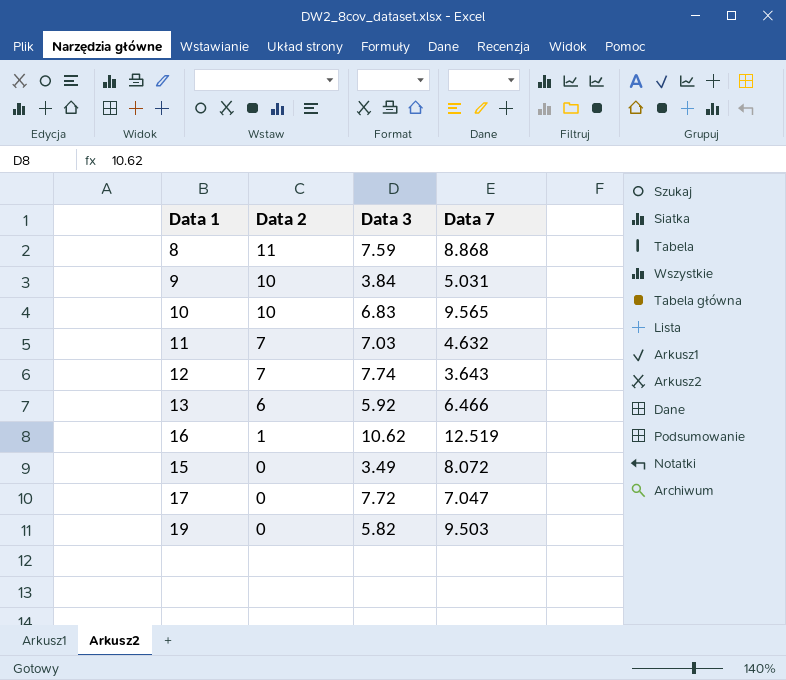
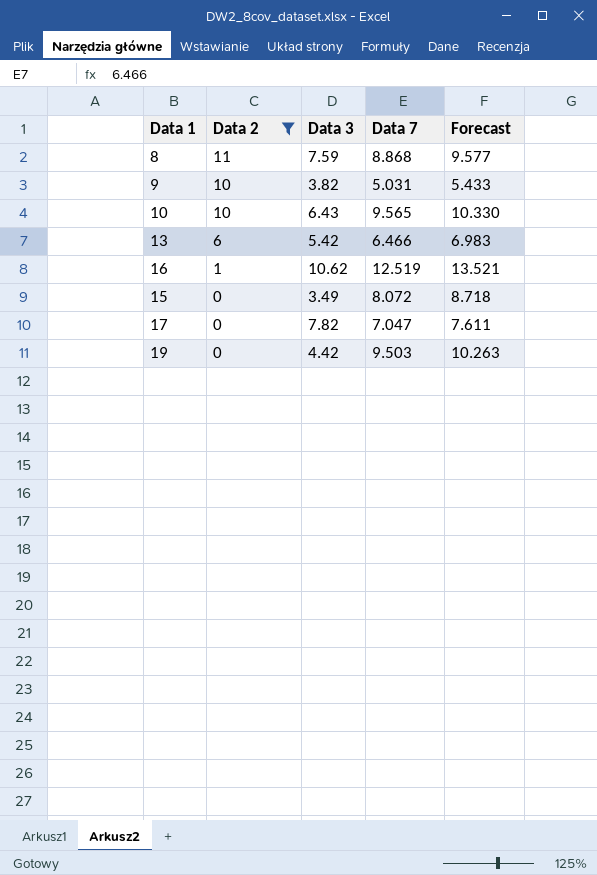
filter: none -> Data 2 != 7
column Forecast | formula: none -> [Data 7] * 1.08
9 | Data 3: 3.84 -> 3.82
10 | Data 3: 6.83 -> 6.43
13 | Data 3: 5.92 -> 5.42
17 | Data 3: 7.72 -> 7.82
19 | Data 3: 5.82 -> 4.42

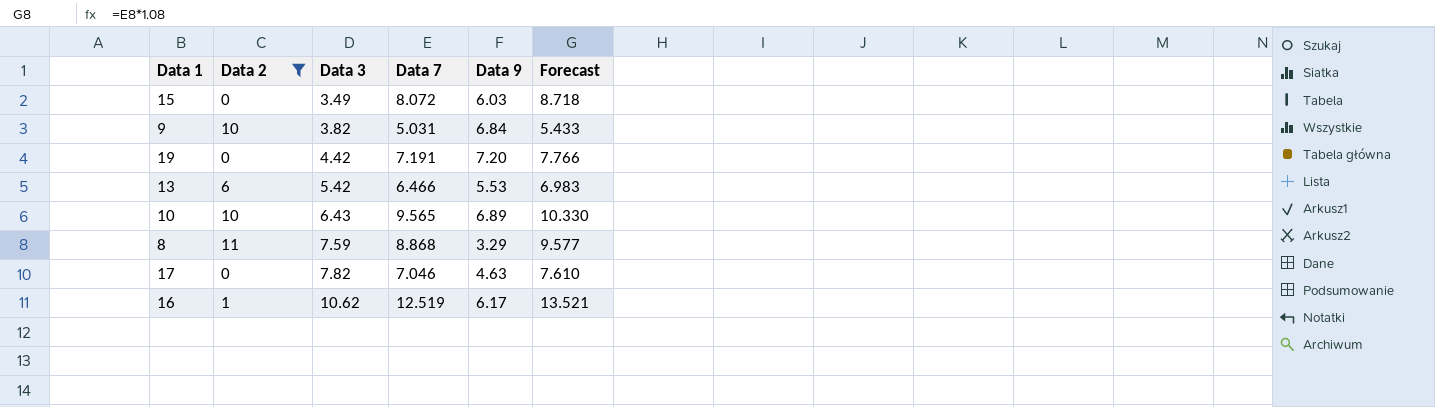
row order: Data 2 descending -> Data 3 ascending
column Data 9 | position: none -> 5
19 | Data 7: 9.503 -> 7.191
19 | Forecast: 10.263 -> 7.766
17 | Data 7: 7.047 -> 7.046
17 | Forecast: 7.611 -> 7.610

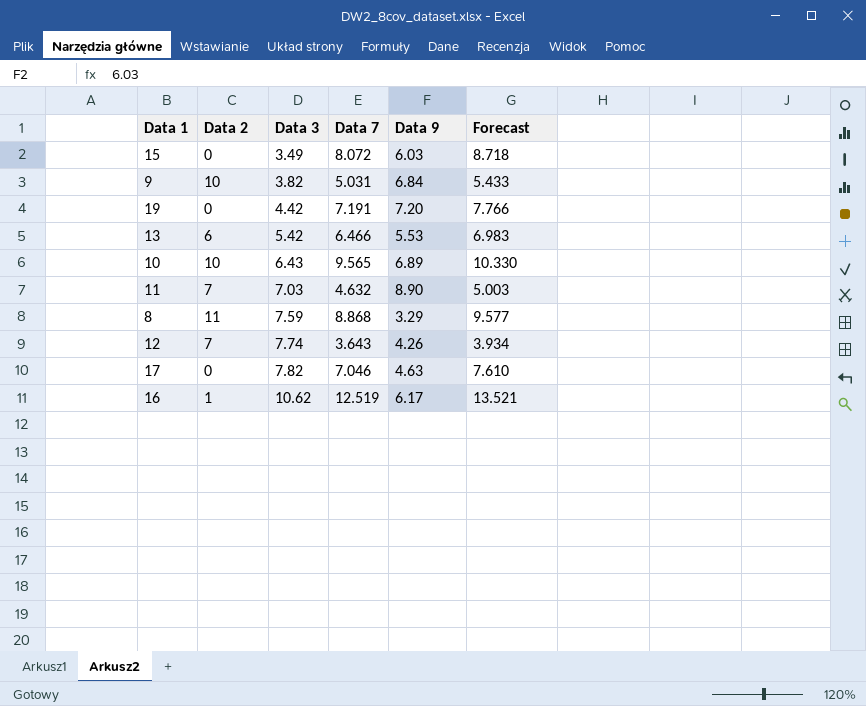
filter: Data 2 != 7 -> none

